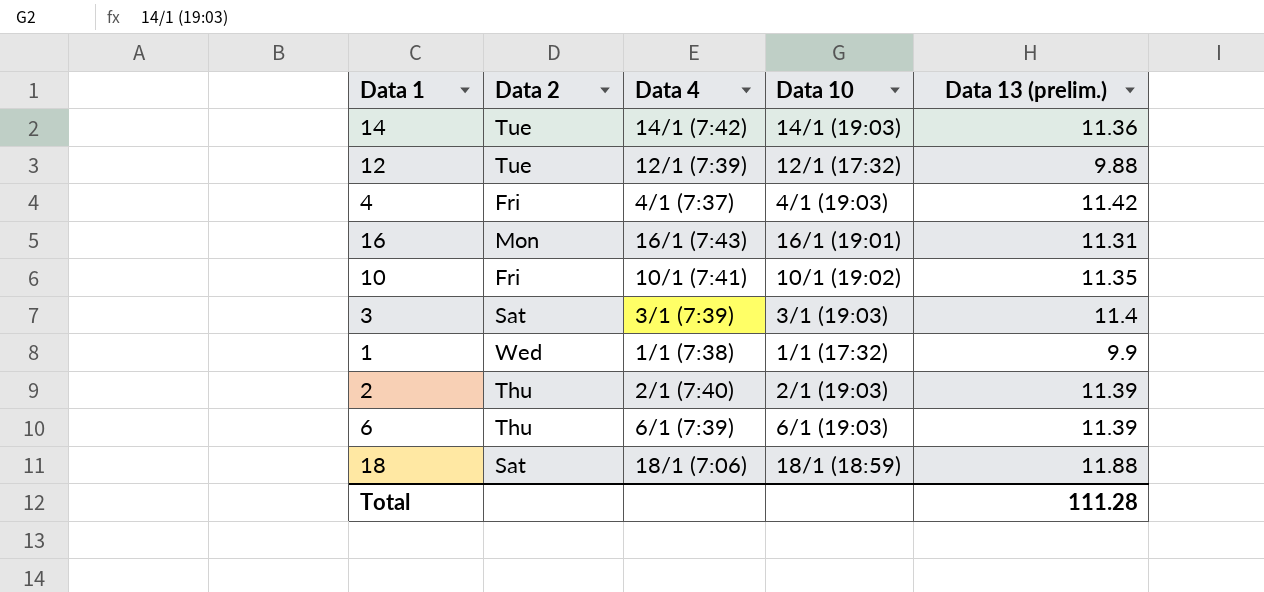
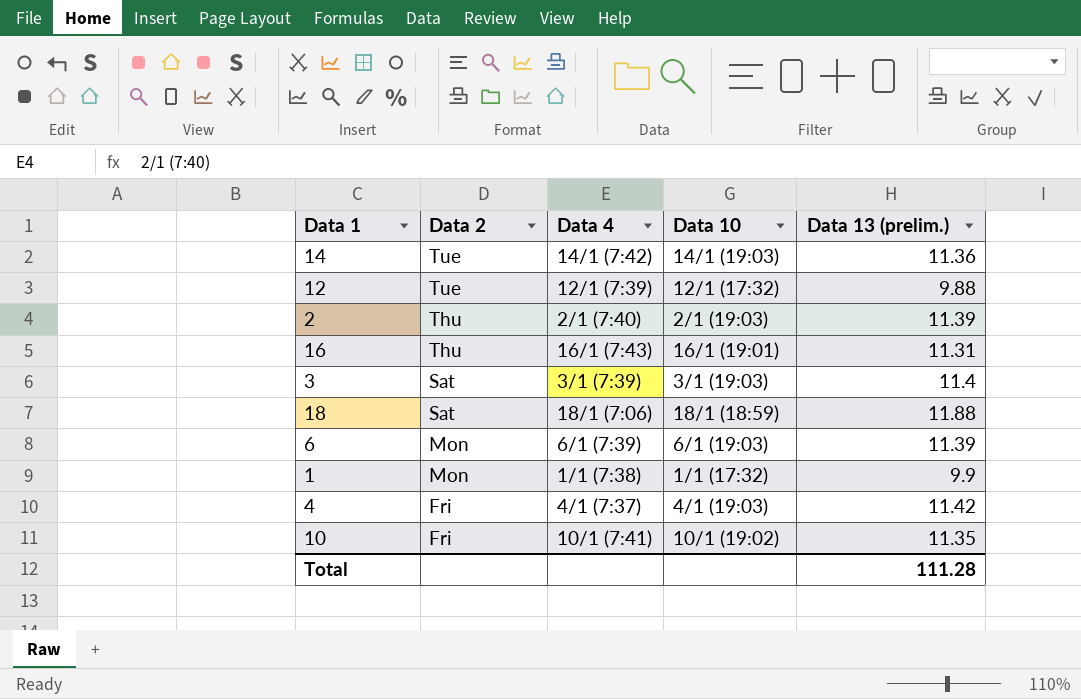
row order: none -> Data 2 descending
16 | Data 2: Mon -> Thu
6 | Data 2: Thu -> Mon
1 | Data 2: Wed -> Mon

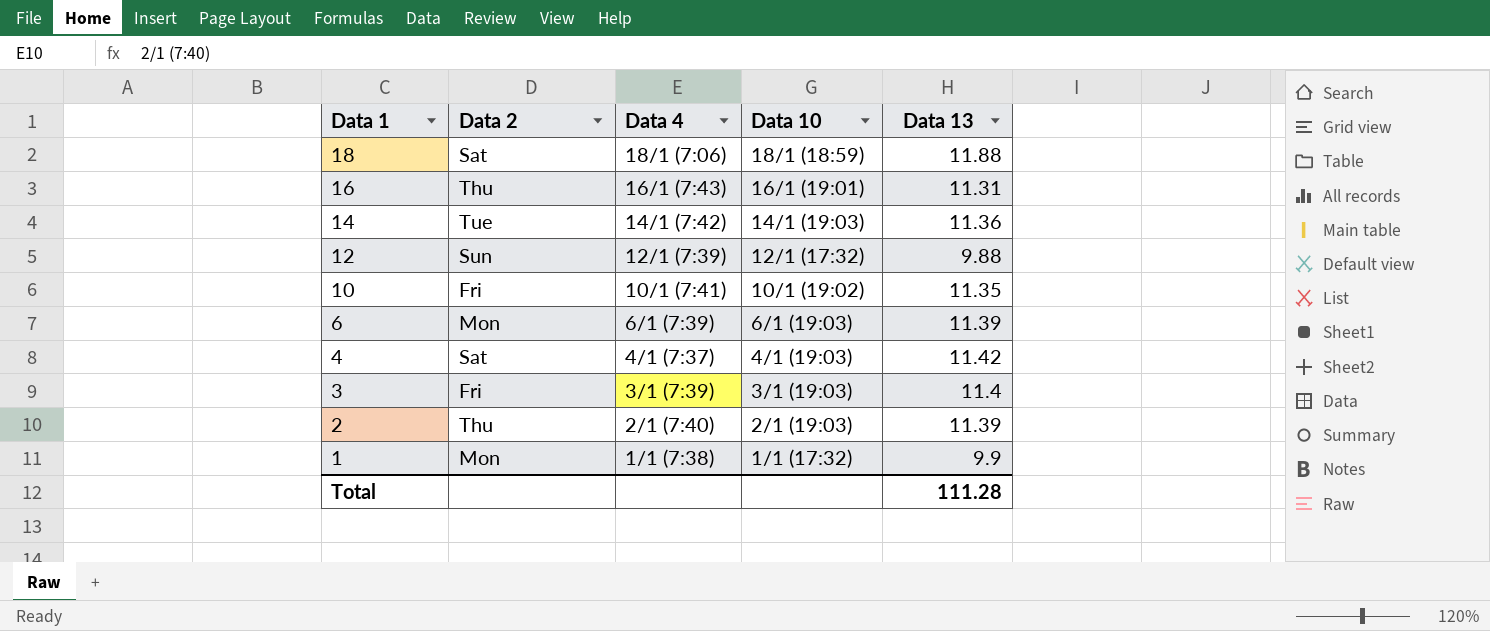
row order: Data 2 descending -> Data 1 descending
column name: Data 13 (prelim.) -> Data 13
12 | Data 2: Tue -> Sun
4 | Data 2: Fri -> Sat
3 | Data 2: Sat -> Fri

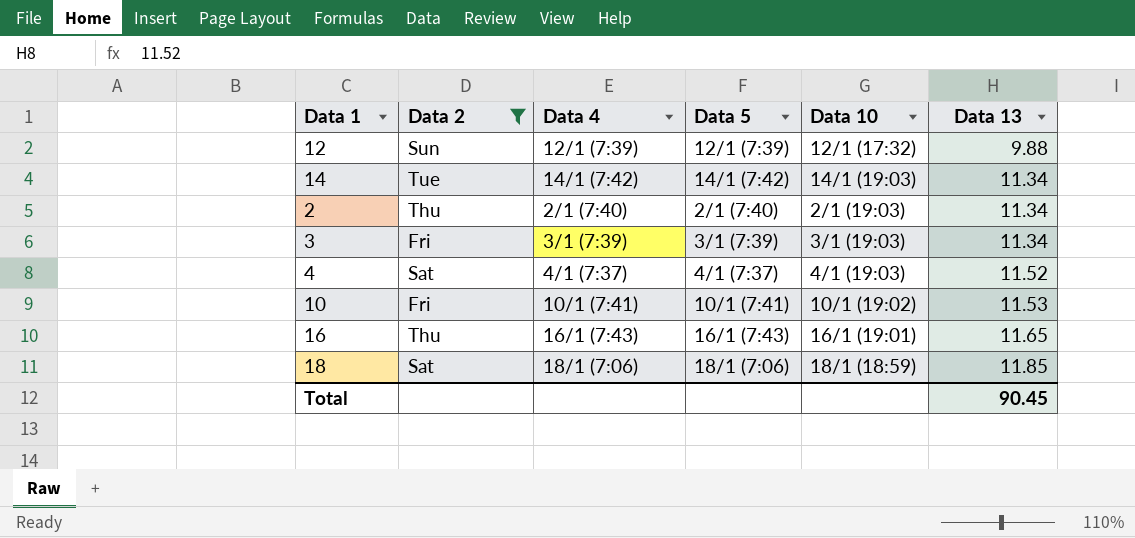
filter: none -> Data 2 != Mon
row order: Data 1 descending -> Data 13 ascending
column Data 5 | position: none -> 4
14 | Data 13: 11.36 -> 11.34
2 | Data 13: 11.39 -> 11.34
3 | Data 13: 11.4 -> 11.34
4 | Data 13: 11.42 -> 11.52
10 | Data 13: 11.35 -> 11.53
16 | Data 13: 11.31 -> 11.65
18 | Data 13: 11.88 -> 11.85
Total | Data 13: 111.28 -> 90.45

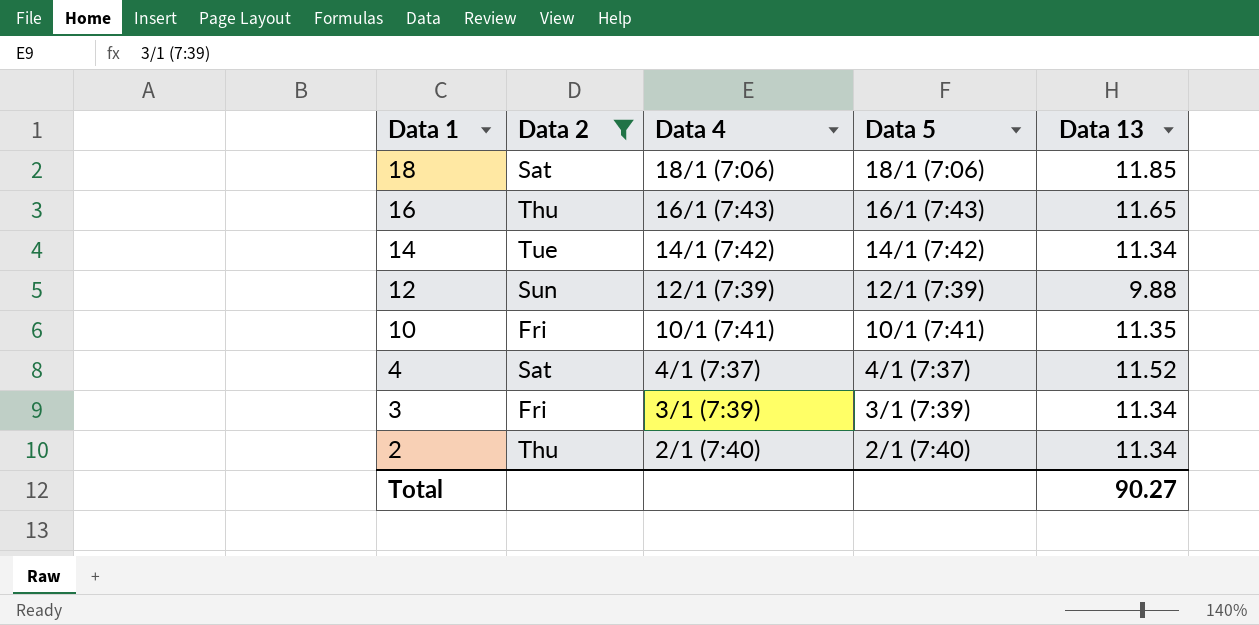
row order: Data 13 ascending -> Data 1 descending
column Data 10 | position: 5 -> none
10 | Data 13: 11.53 -> 11.35
Total | Data 13: 90.45 -> 90.27

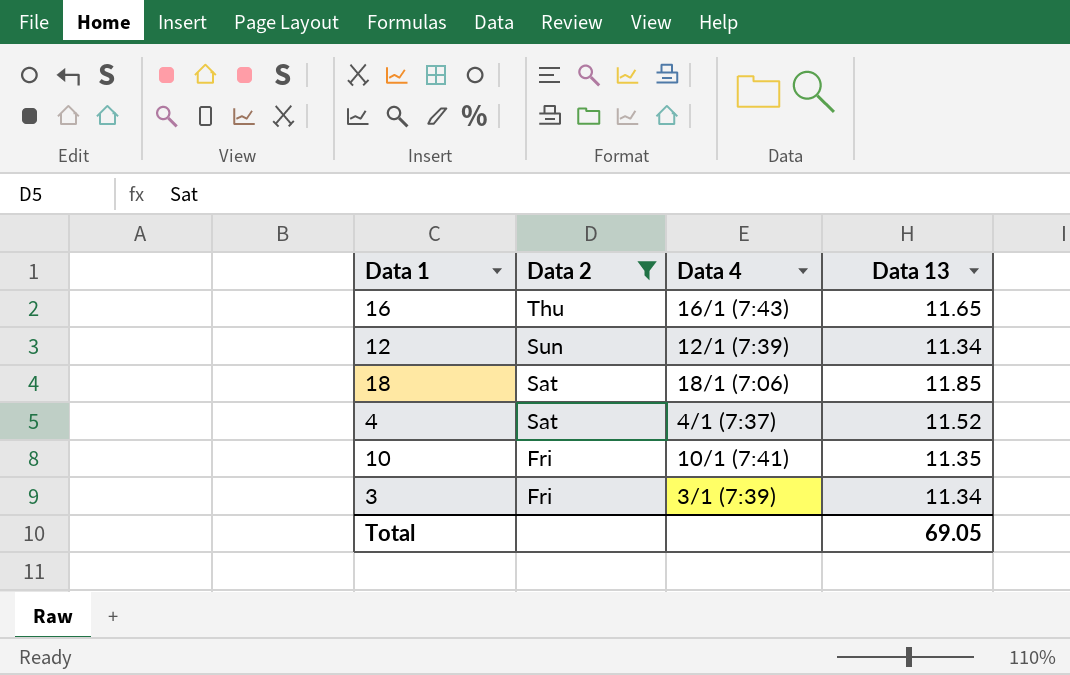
row order: Data 1 descending -> Data 2 descending
column Data 5 | position: 4 -> none
row 14: Tue | 14/1 (7:42) | 14/1 (7:42) | 11.34 -> none
row 2: Thu | 2/1 (7:40) | 2/1 (7:40) | 11.34 -> none
12 | Data 13: 9.88 -> 11.34
Total | Data 13: 90.27 -> 69.05

